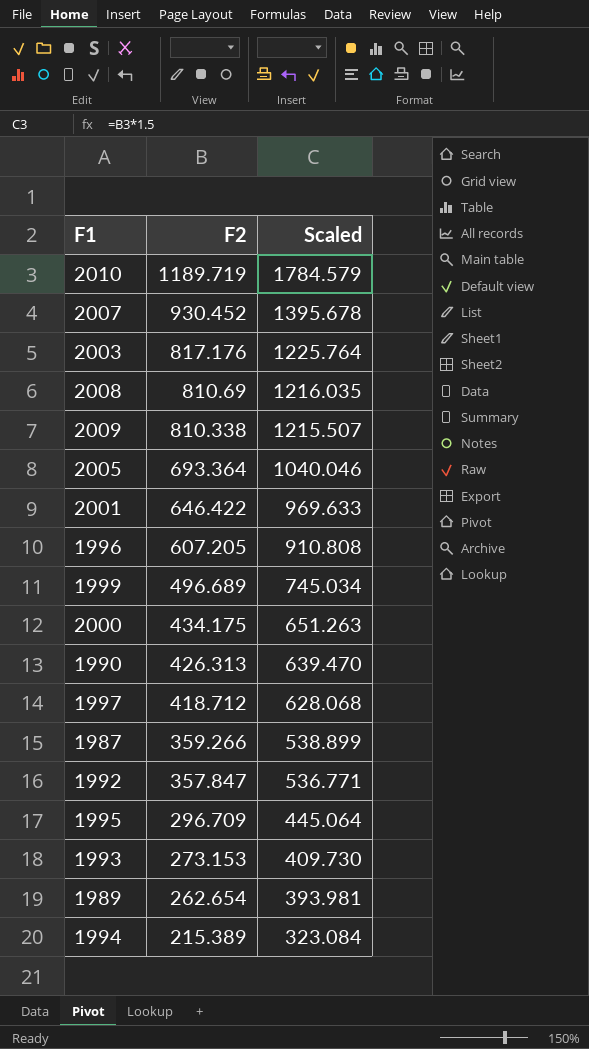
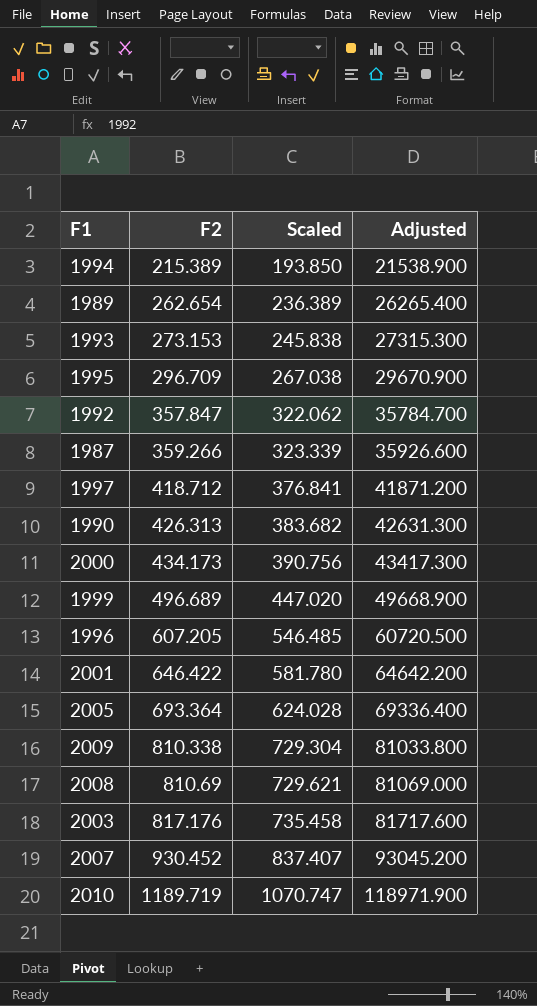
row order: F2 descending -> F2 ascending
column Scaled | formula: [F2] * 1.5 -> [F2] * 0.9
column Adjusted | formula: none -> [F2] * 100
2000 | F2: 434.175 -> 434.173

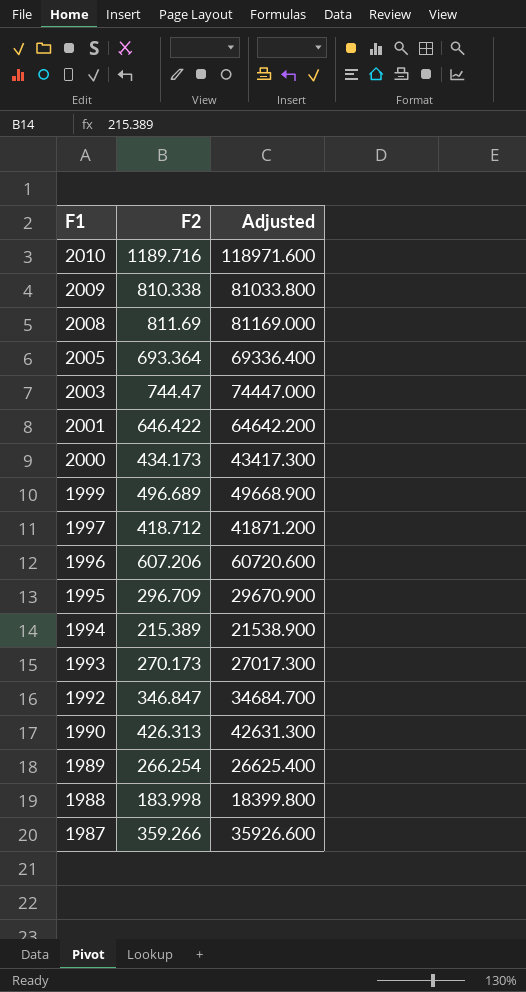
row order: F2 ascending -> F1 descending
column Scaled | formula: [F2] * 0.9 -> none
row 2007: 930.452 | 837.407 | 93045.200 -> none
2010 | F2: 1189.719 -> 1189.716
2010 | Adjusted: 118971.900 -> 118971.600
2008 | F2: 810.69 -> 811.69
2008 | Adjusted: 81069.000 -> 81169.000
2003 | F2: 817.176 -> 744.47
2003 | Adjusted: 81717.600 -> 74447.000
1996 | F2: 607.205 -> 607.206
1996 | Adjusted: 60720.500 -> 60720.600
1993 | F2: 273.153 -> 270.173
1993 | Adjusted: 27315.300 -> 27017.300
1992 | F2: 357.847 -> 346.847
1992 | Adjusted: 35784.700 -> 34684.700
1989 | F2: 262.654 -> 266.254
1989 | Adjusted: 26265.400 -> 26625.400
row 1988: none -> 183.998 | 18399.800

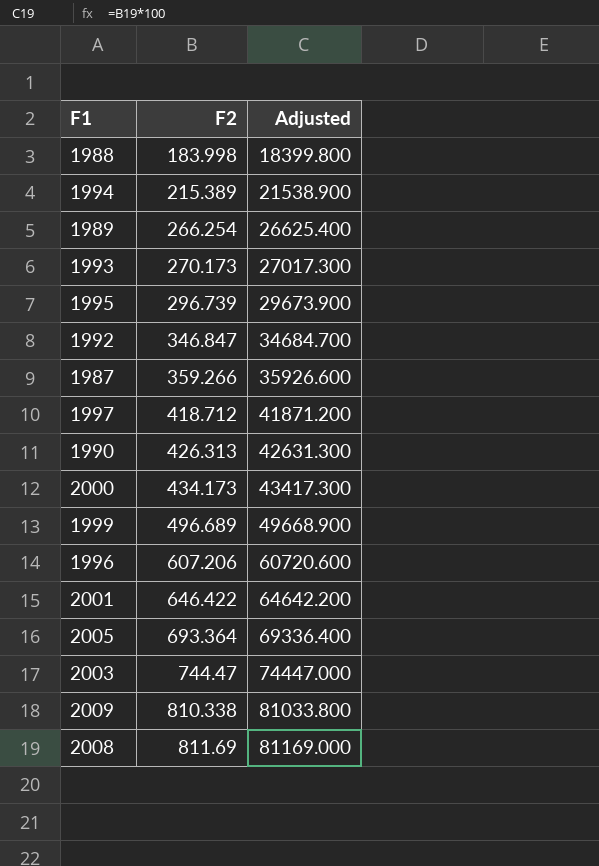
row order: F1 descending -> F2 ascending
row 2010: 1189.716 | 118971.600 -> none
1995 | F2: 296.709 -> 296.739
1995 | Adjusted: 29670.900 -> 29673.900

